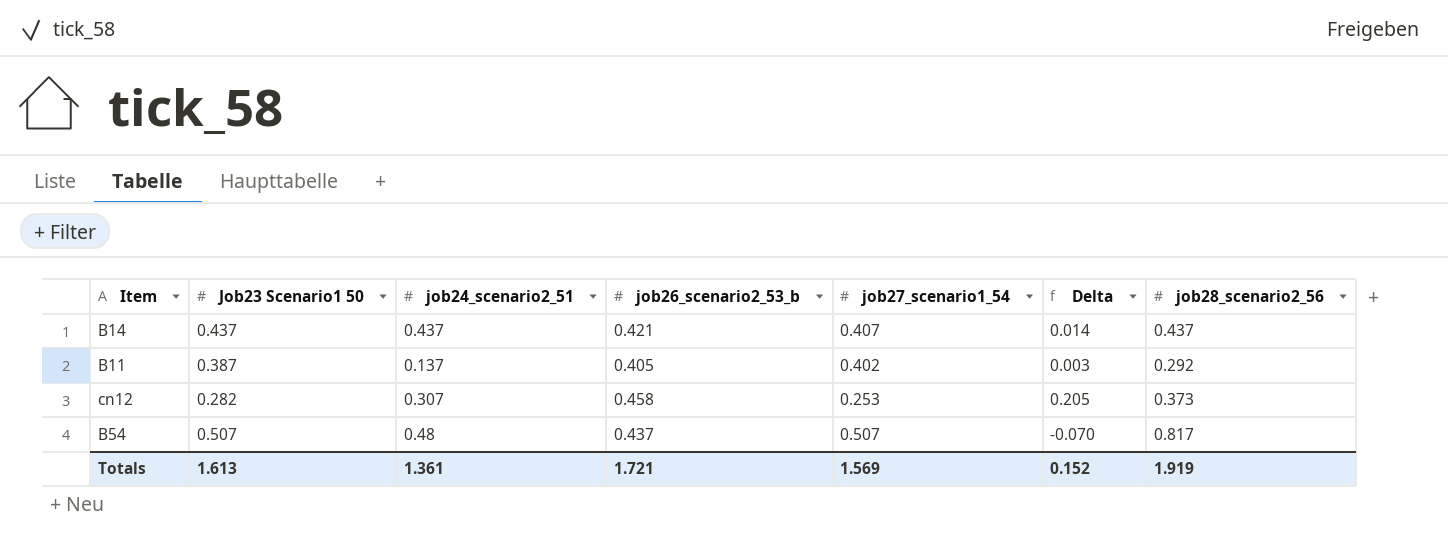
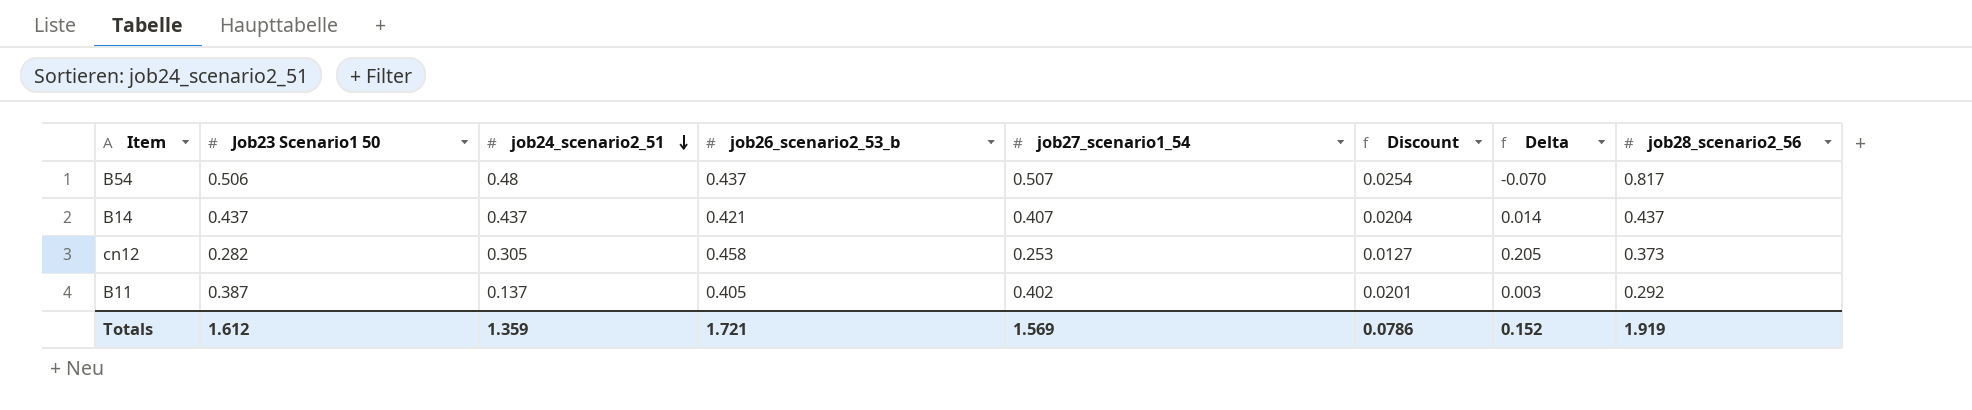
row order: none -> job24_scenario2_51 descending
column Discount | formula: none -> [job27_scenario1_54] * 0.05
B54 | Job23 Scenario1 50: 0.507 -> 0.506
cn12 | job24_scenario2_51: 0.307 -> 0.305
Totals | Job23 Scenario1 50: 1.613 -> 1.612
Totals | job24_scenario2_51: 1.361 -> 1.359

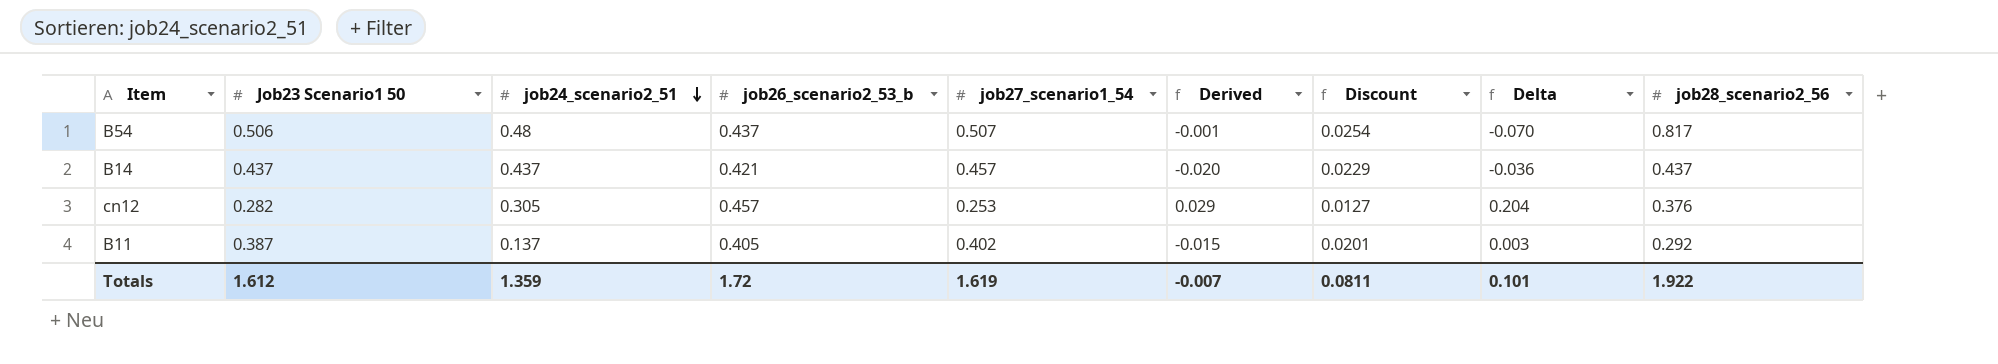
column Derived | formula: none -> [Job23 Scenario1 50] - [job27_scenario1_54]
B14 | job27_scenario1_54: 0.407 -> 0.457
B14 | Discount: 0.0204 -> 0.0229
B14 | Delta: 0.014 -> -0.036
cn12 | job26_scenario2_53_b: 0.458 -> 0.457
cn12 | Delta: 0.205 -> 0.204
cn12 | job28_scenario2_56: 0.373 -> 0.376
Totals | job26_scenario2_53_b: 1.721 -> 1.72
Totals | job27_scenario1_54: 1.569 -> 1.619
Totals | Discount: 0.0786 -> 0.0811
Totals | Delta: 0.152 -> 0.101
Totals | job28_scenario2_56: 1.919 -> 1.922

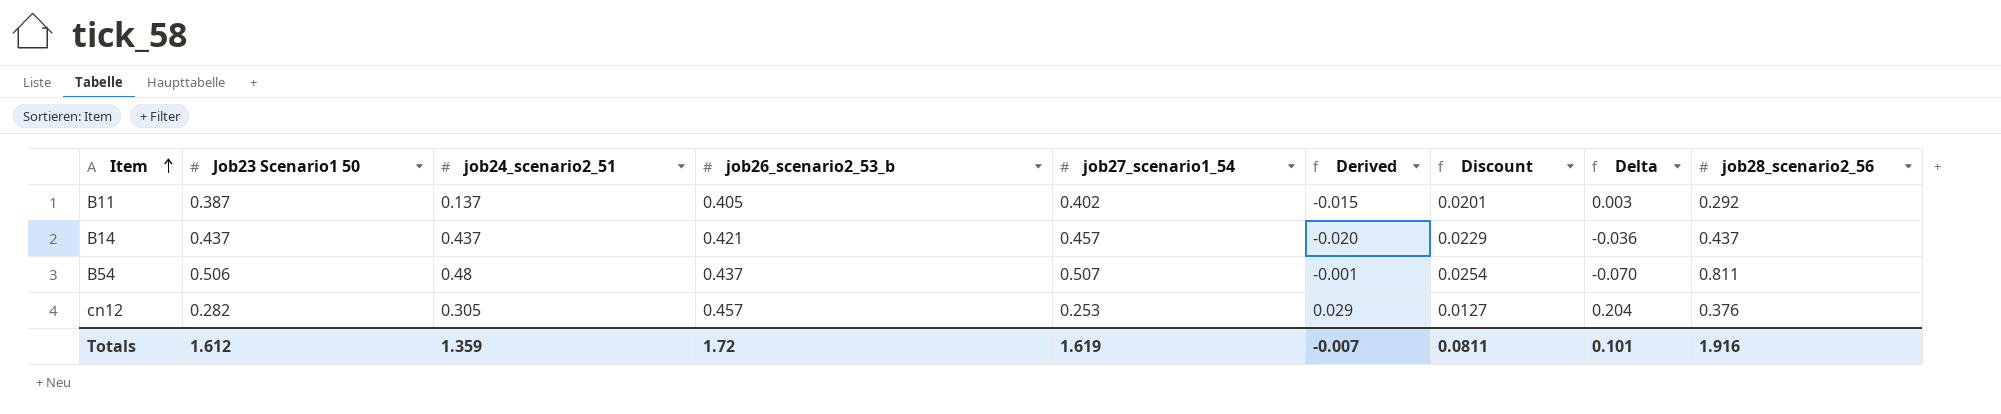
row order: job24_scenario2_51 descending -> Item ascending
B54 | job28_scenario2_56: 0.817 -> 0.811
Totals | job28_scenario2_56: 1.922 -> 1.916

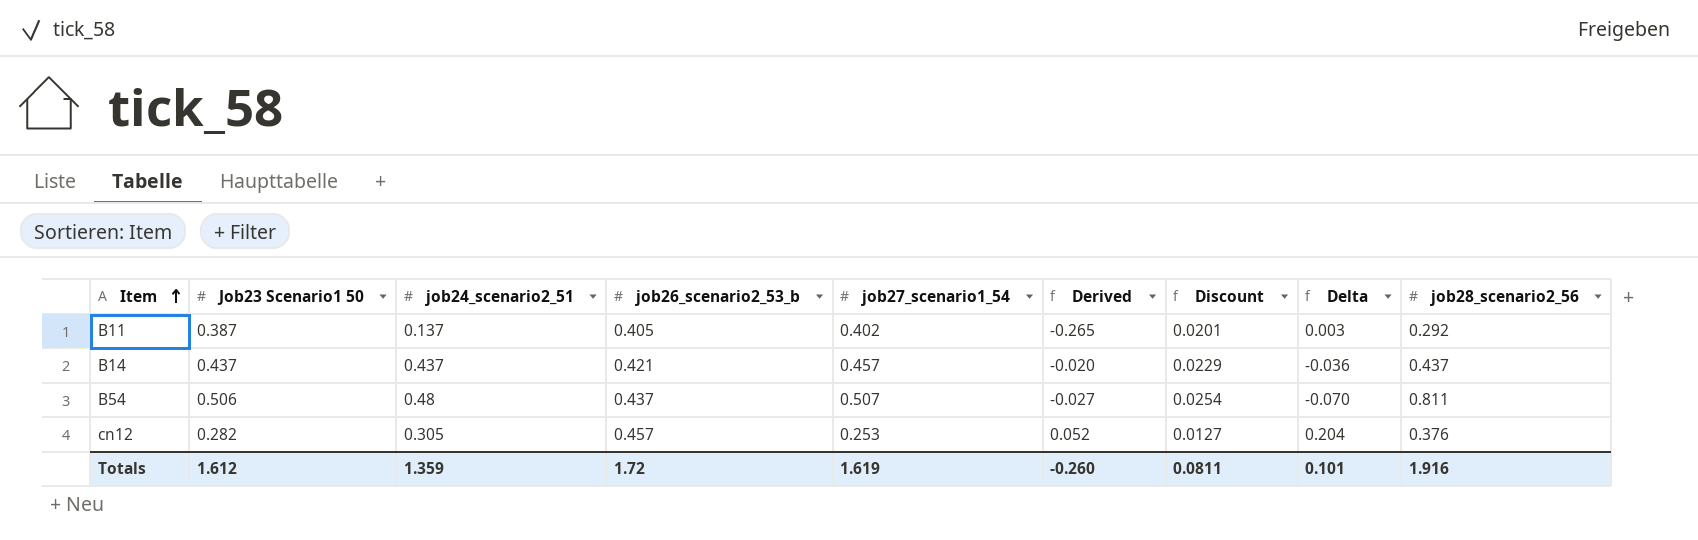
column Derived | formula: [Job23 Scenario1 50] - [job27_scenario1_54] -> [job24_scenario2_51] - [job27_scenario1_54]
Totals | Derived: -0.007 -> -0.260

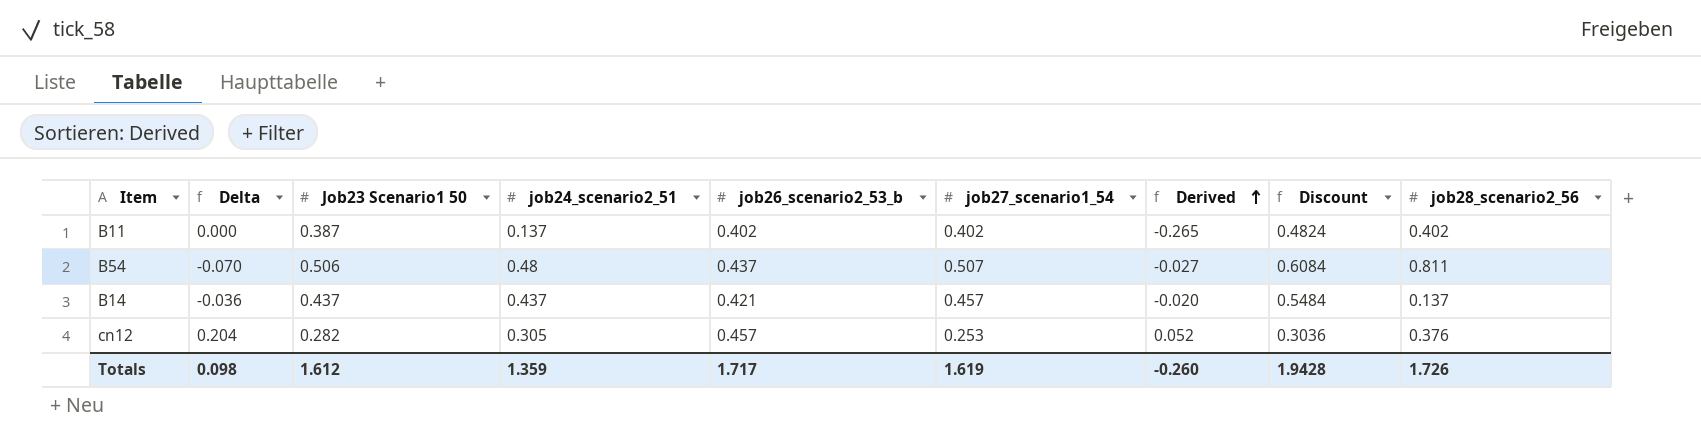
row order: Item ascending -> Derived ascending
column Delta | position: 8 -> 2
column Discount | formula: [job27_scenario1_54] * 0.05 -> [job27_scenario1_54] * 1.2
B11 | Delta: 0.003 -> 0.000
B11 | job26_scenario2_53_b: 0.405 -> 0.402
B11 | job28_scenario2_56: 0.292 -> 0.402
B14 | job28_scenario2_56: 0.437 -> 0.137
Totals | Delta: 0.101 -> 0.098
Totals | job26_scenario2_53_b: 1.72 -> 1.717
Totals | Discount: 0.0811 -> 1.9428
Totals | job28_scenario2_56: 1.916 -> 1.726

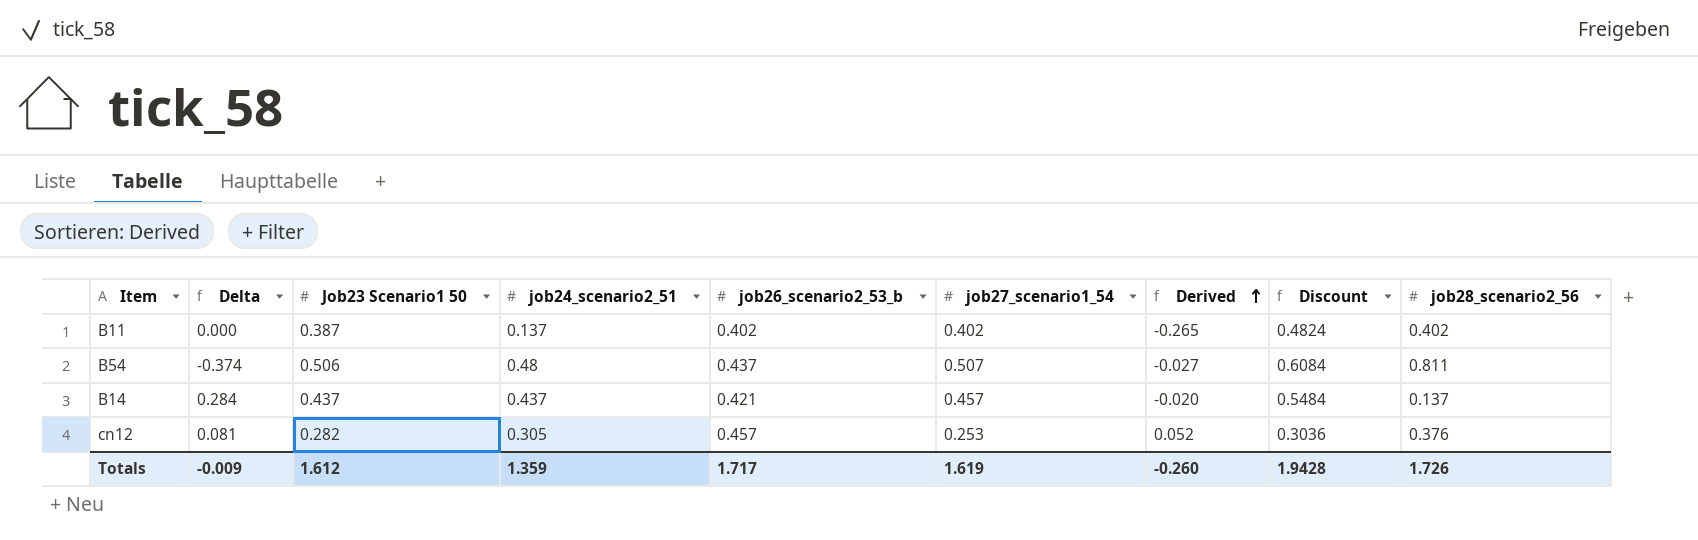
column Delta | formula: [job26_scenario2_53_b] - [job27_scenario1_54] -> [job26_scenario2_53_b] - [job28_scenario2_56]
Totals | Delta: 0.098 -> -0.009

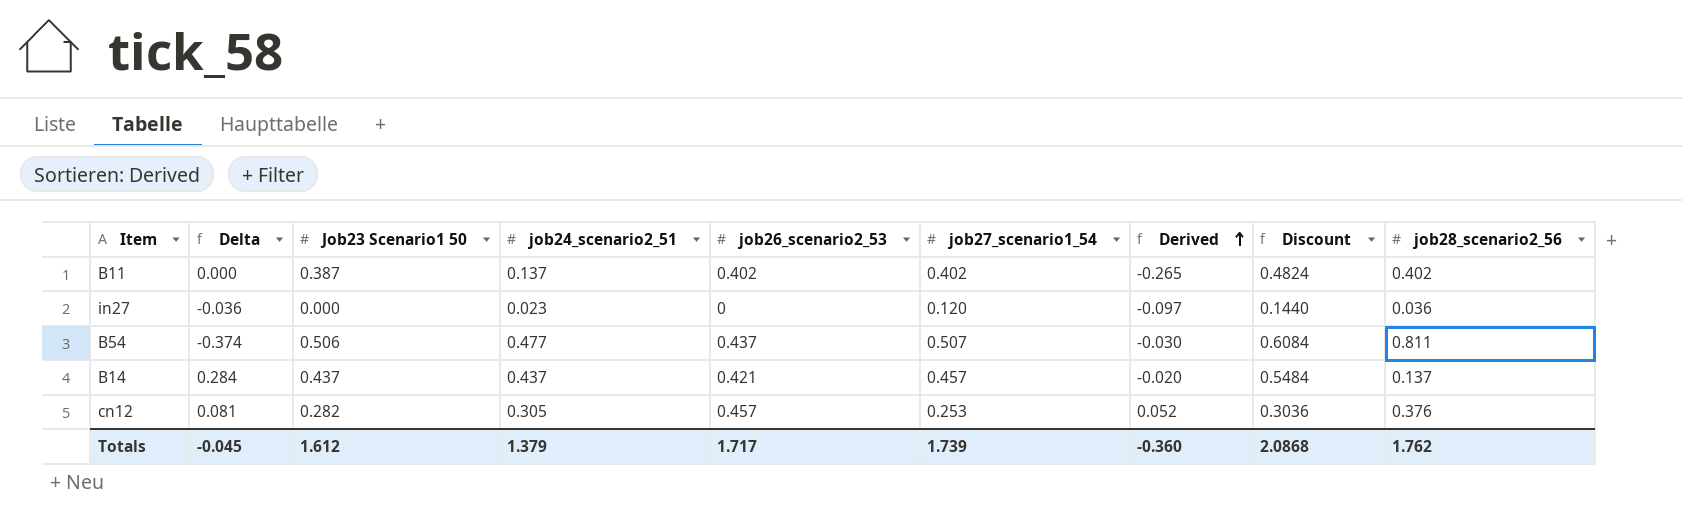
column name: job26_scenario2_53_b -> job26_scenario2_53
row in27: none -> -0.036 | 0.000 | 0.023 | 0 | 0.120 | -0.097 | 0.1440 | 0.036
B54 | job24_scenario2_51: 0.48 -> 0.477
B54 | Derived: -0.027 -> -0.030
Totals | Delta: -0.009 -> -0.045
Totals | job24_scenario2_51: 1.359 -> 1.379
Totals | job27_scenario1_54: 1.619 -> 1.739
Totals | Derived: -0.260 -> -0.360
Totals | Discount: 1.9428 -> 2.0868
Totals | job28_scenario2_56: 1.726 -> 1.762

